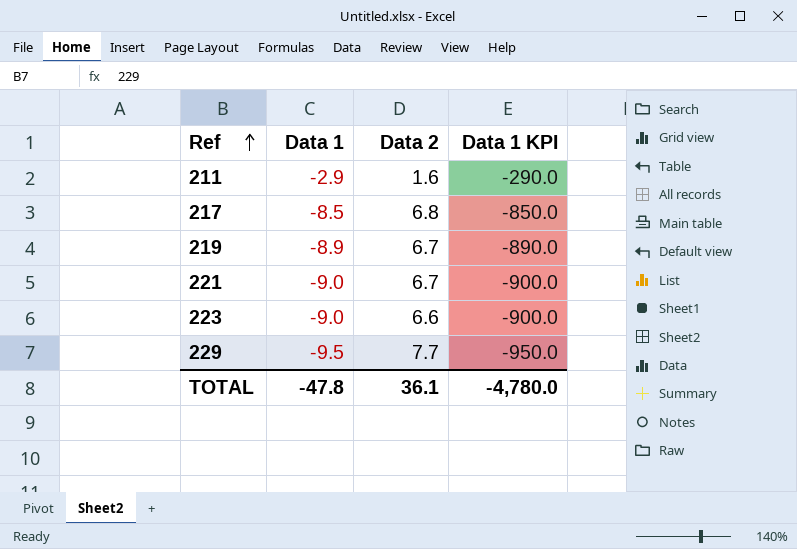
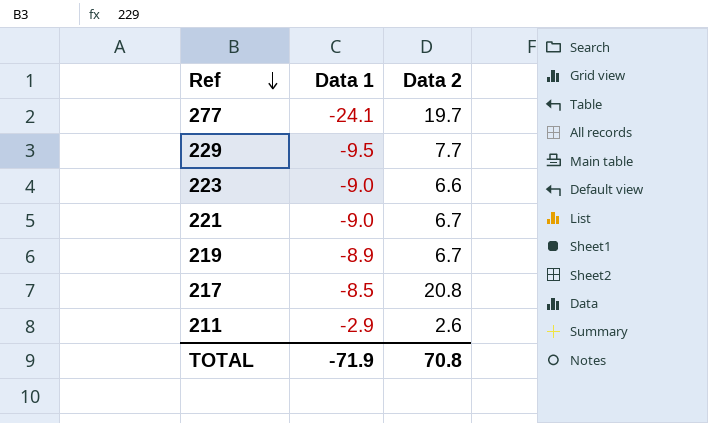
row order: Ref ascending -> Ref descending
column Data 1 KPI | formula: [Data 1] * 100 -> none
row 277: none -> -24.1 | 19.7
217 | Data 2: 6.8 -> 20.8
211 | Data 2: 1.6 -> 2.6
TOTAL | Data 1: -47.8 -> -71.9
TOTAL | Data 2: 36.1 -> 70.8

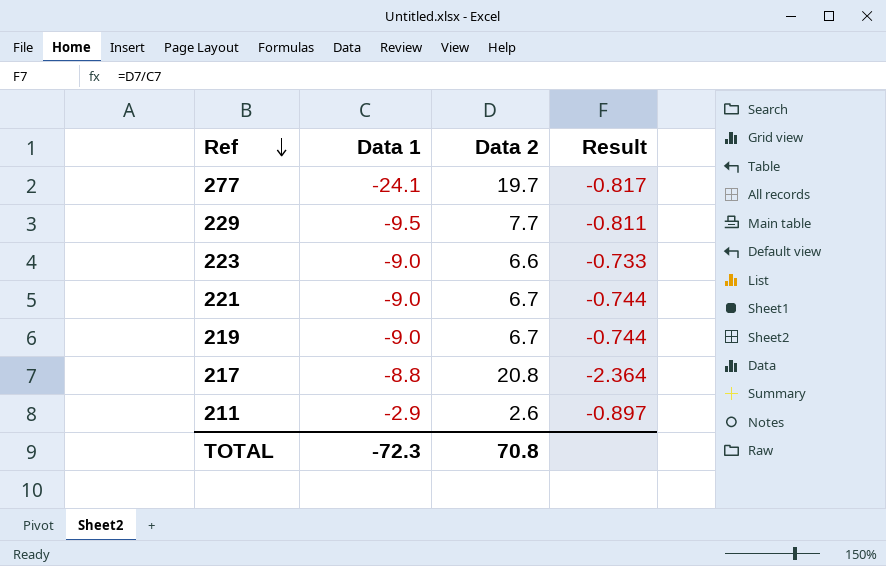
column Result | formula: none -> [Data 2] / [Data 1]
219 | Data 1: -8.9 -> -9.0
217 | Data 1: -8.5 -> -8.8
TOTAL | Data 1: -71.9 -> -72.3

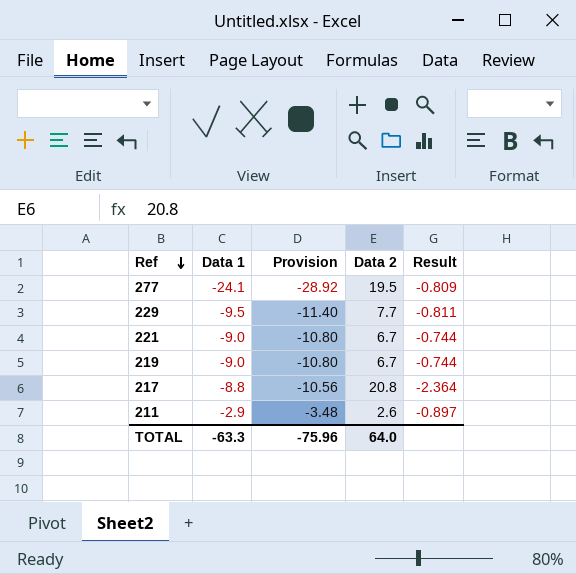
column Provision | formula: none -> [Data 1] * 1.2
row 223: -9.0 | 6.6 | -0.733 -> none
277 | Data 2: 19.7 -> 19.5
277 | Result: -0.817 -> -0.809
TOTAL | Data 1: -72.3 -> -63.3
TOTAL | Data 2: 70.8 -> 64.0

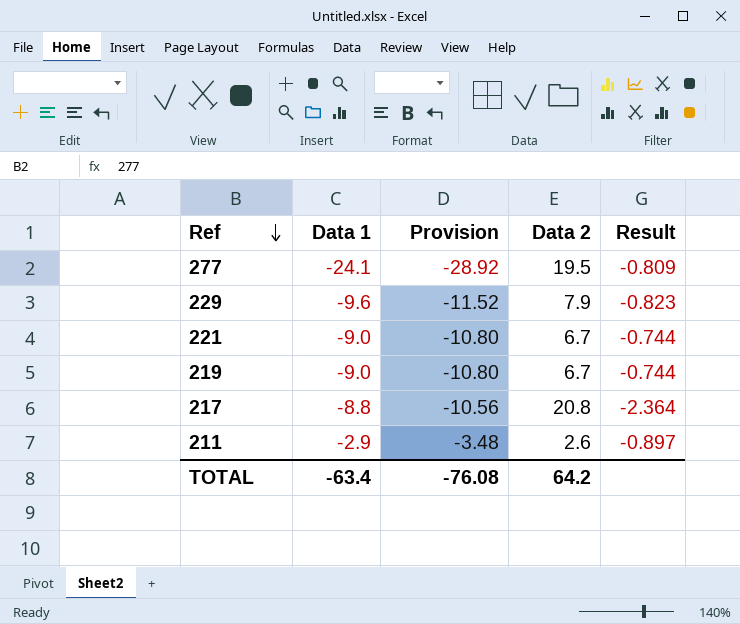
229 | Data 1: -9.5 -> -9.6
229 | Provision: -11.40 -> -11.52
229 | Data 2: 7.7 -> 7.9
229 | Result: -0.811 -> -0.823
TOTAL | Data 1: -63.3 -> -63.4
TOTAL | Provision: -75.96 -> -76.08
TOTAL | Data 2: 64.0 -> 64.2

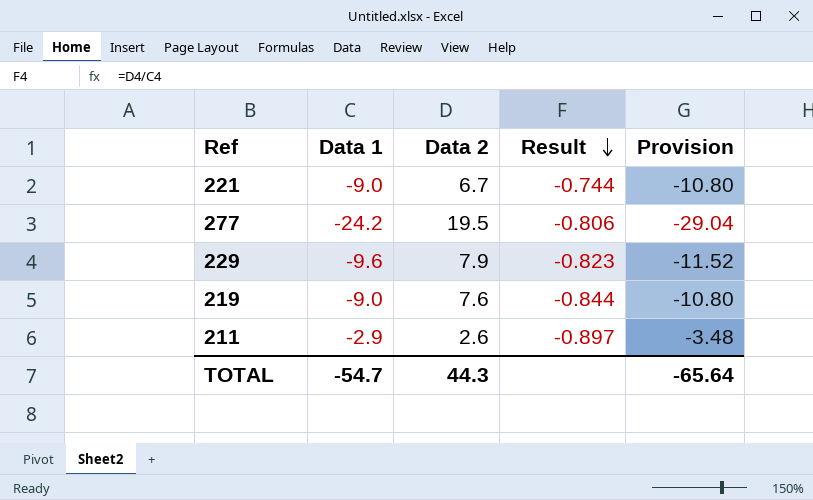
row order: Ref descending -> Result descending
column Provision | position: 3 -> 5
row 217: -8.8 | -10.56 | 20.8 | -2.364 -> none
277 | Data 1: -24.1 -> -24.2
277 | Result: -0.809 -> -0.806
277 | Provision: -28.92 -> -29.04
219 | Data 2: 6.7 -> 7.6
219 | Result: -0.744 -> -0.844
TOTAL | Data 1: -63.4 -> -54.7
TOTAL | Data 2: 64.2 -> 44.3
TOTAL | Provision: -76.08 -> -65.64

